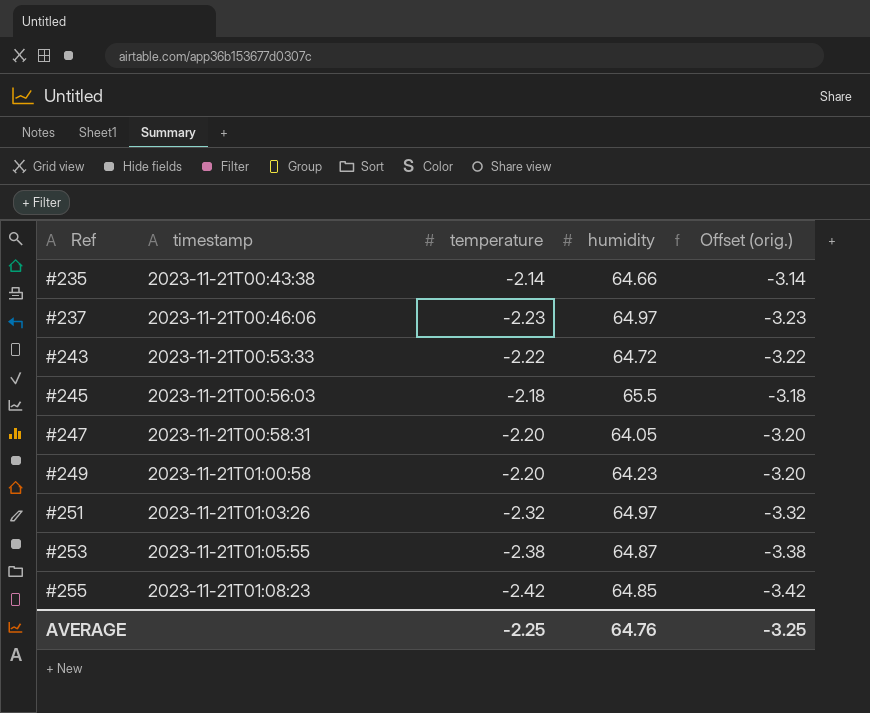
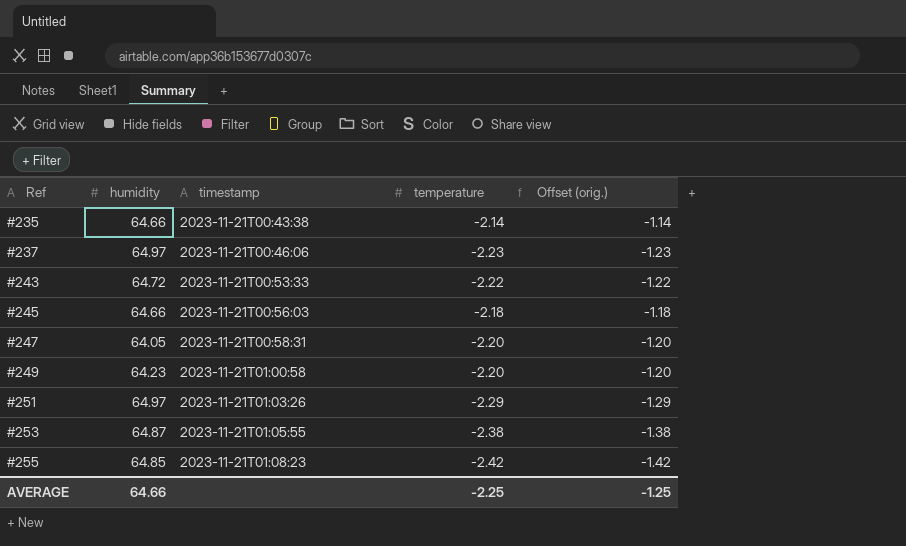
column humidity | position: 4 -> 2
column Offset (orig.) | formula: [temperature] - 1 -> [temperature] + 1
#245 | humidity: 65.5 -> 64.66
#251 | temperature: -2.32 -> -2.29
AVERAGE | humidity: 64.76 -> 64.66
AVERAGE | Offset (orig.): -3.25 -> -1.25

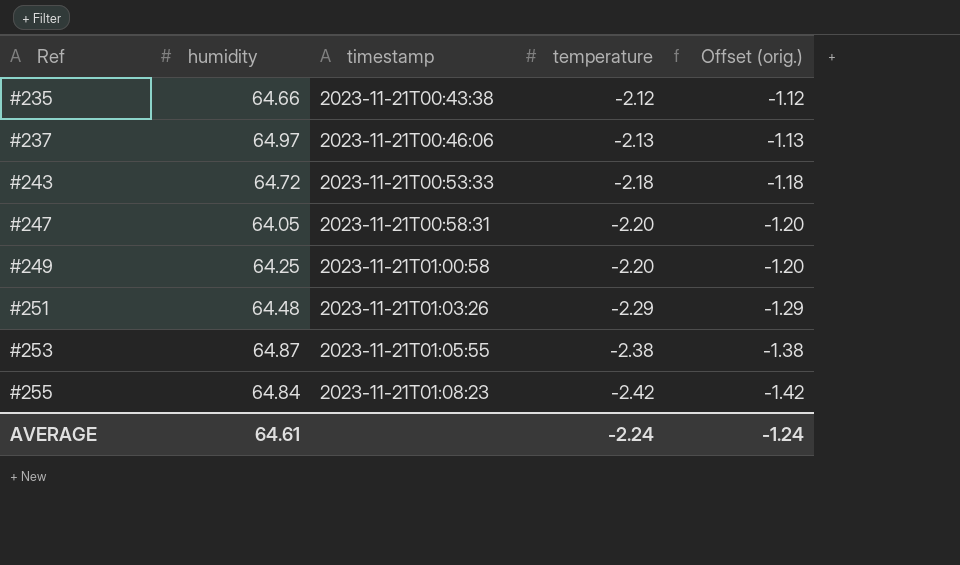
row #245: 64.66 | 2023-11-21T00:56:03 | -2.18 | -1.18 -> none
#235 | temperature: -2.14 -> -2.12
#235 | Offset (orig.): -1.14 -> -1.12
#237 | temperature: -2.23 -> -2.13
#237 | Offset (orig.): -1.23 -> -1.13
#243 | temperature: -2.22 -> -2.18
#243 | Offset (orig.): -1.22 -> -1.18
#249 | humidity: 64.23 -> 64.25
#251 | humidity: 64.97 -> 64.48
#255 | humidity: 64.85 -> 64.84
AVERAGE | humidity: 64.66 -> 64.61
AVERAGE | temperature: -2.25 -> -2.24
AVERAGE | Offset (orig.): -1.25 -> -1.24

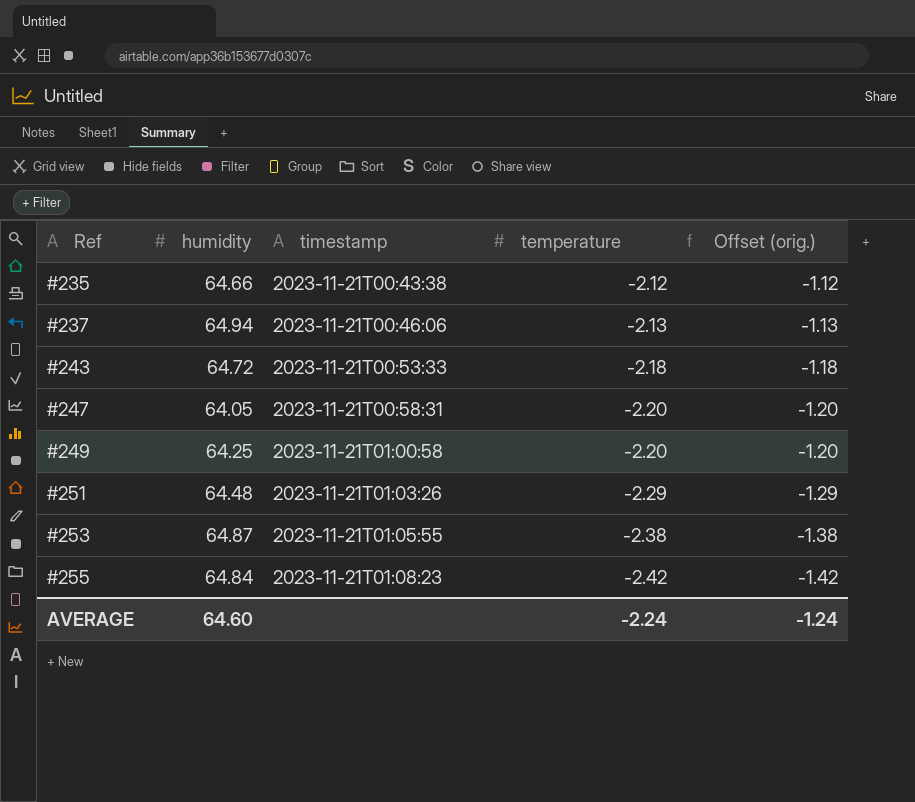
#237 | humidity: 64.97 -> 64.94
AVERAGE | humidity: 64.61 -> 64.60

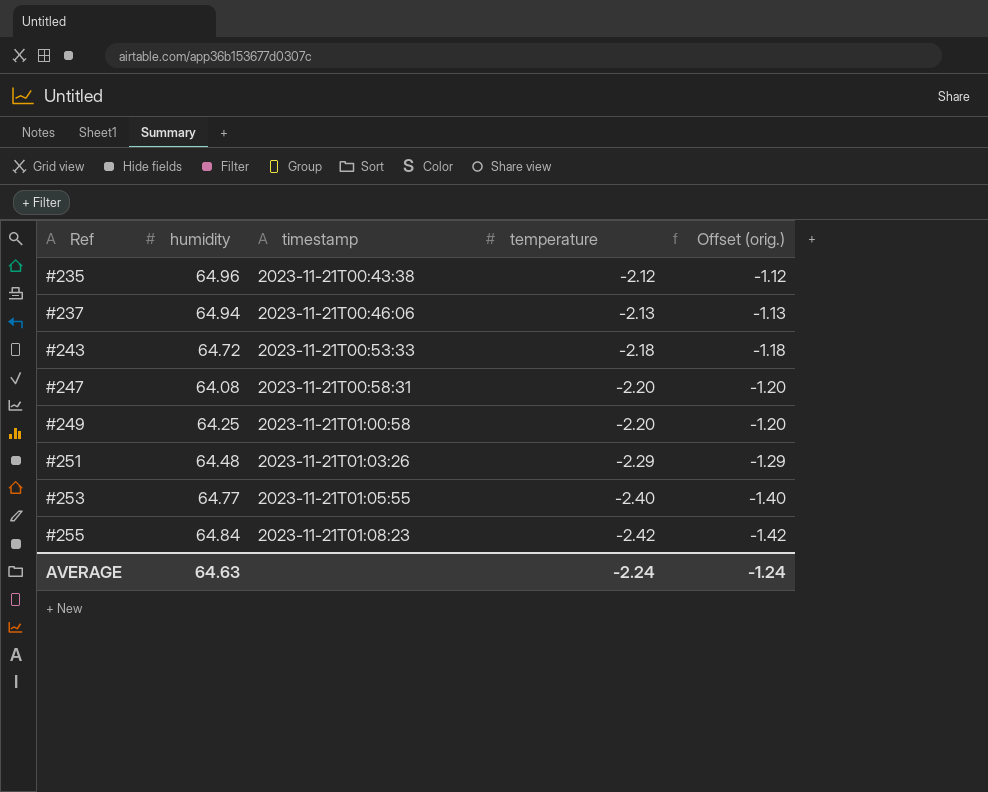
#235 | humidity: 64.66 -> 64.96
#247 | humidity: 64.05 -> 64.08
#253 | humidity: 64.87 -> 64.77
#253 | temperature: -2.38 -> -2.40
#253 | Offset (orig.): -1.38 -> -1.40
AVERAGE | humidity: 64.60 -> 64.63

